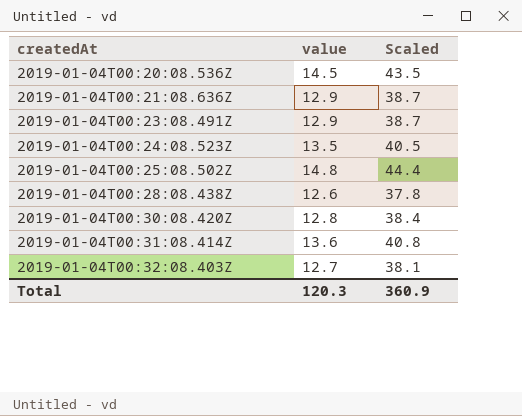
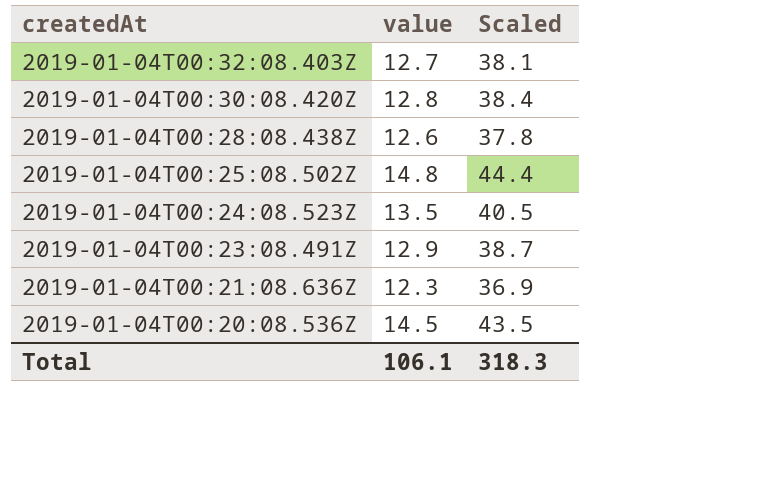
row order: createdAt ascending -> createdAt descending
row 2019-01-04T00:31:08.414Z: 13.6 | 40.8 -> none
2019-01-04T00:21:08.636Z | value: 12.9 -> 12.3
2019-01-04T00:21:08.636Z | Scaled: 38.7 -> 36.9
Total | value: 120.3 -> 106.1
Total | Scaled: 360.9 -> 318.3

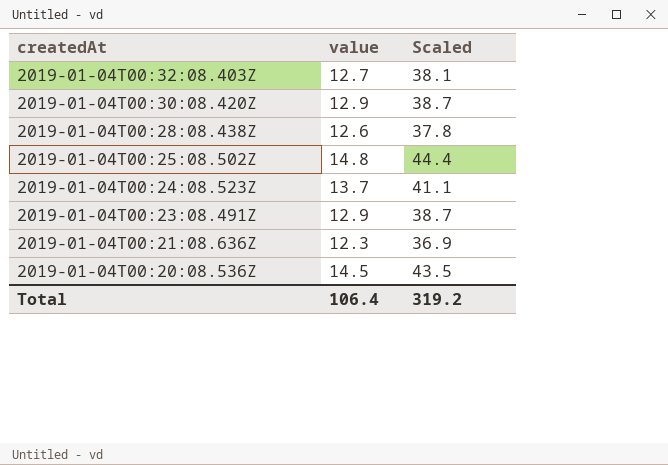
2019-01-04T00:30:08.420Z | value: 12.8 -> 12.9
2019-01-04T00:30:08.420Z | Scaled: 38.4 -> 38.7
2019-01-04T00:24:08.523Z | value: 13.5 -> 13.7
2019-01-04T00:24:08.523Z | Scaled: 40.5 -> 41.1
Total | value: 106.1 -> 106.4
Total | Scaled: 318.3 -> 319.2

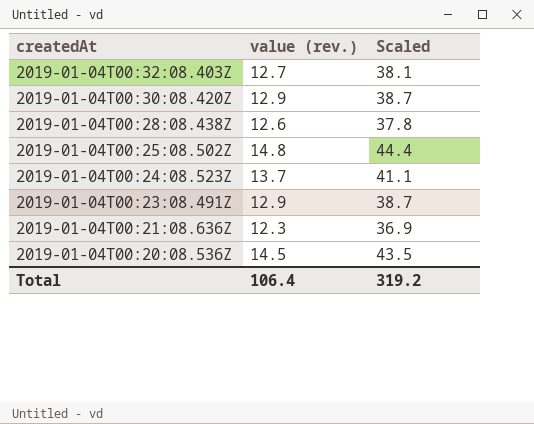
column name: value -> value (rev.)

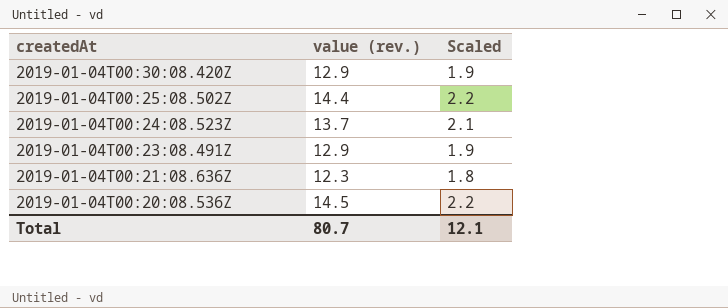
column Scaled | formula: [value (rev.)] * 3 -> [value (rev.)] * 0.15
row 2019-01-04T00:32:08.403Z: 12.7 | 38.1 -> none
row 2019-01-04T00:28:08.438Z: 12.6 | 37.8 -> none
2019-01-04T00:25:08.502Z | value (rev.): 14.8 -> 14.4
Total | value (rev.): 106.4 -> 80.7
Total | Scaled: 319.2 -> 12.1

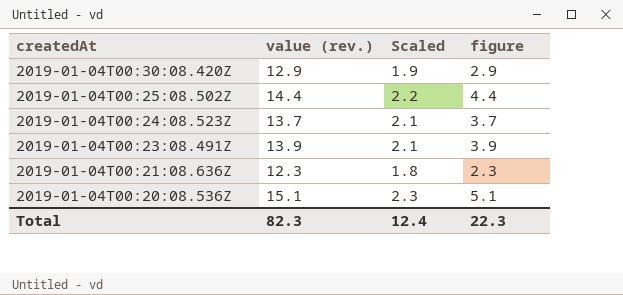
column figure | formula: none -> [value (rev.)] - 10
2019-01-04T00:23:08.491Z | value (rev.): 12.9 -> 13.9
2019-01-04T00:23:08.491Z | Scaled: 1.9 -> 2.1
2019-01-04T00:20:08.536Z | value (rev.): 14.5 -> 15.1
2019-01-04T00:20:08.536Z | Scaled: 2.2 -> 2.3
Total | value (rev.): 80.7 -> 82.3
Total | Scaled: 12.1 -> 12.4

